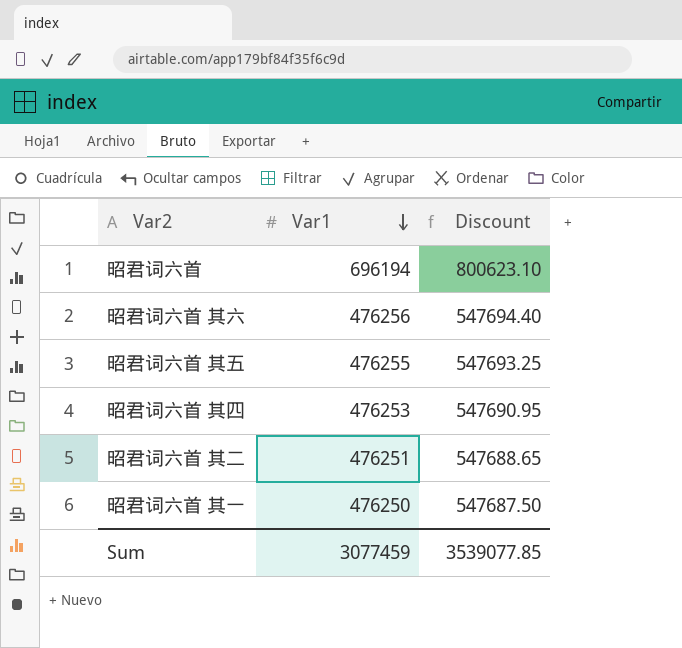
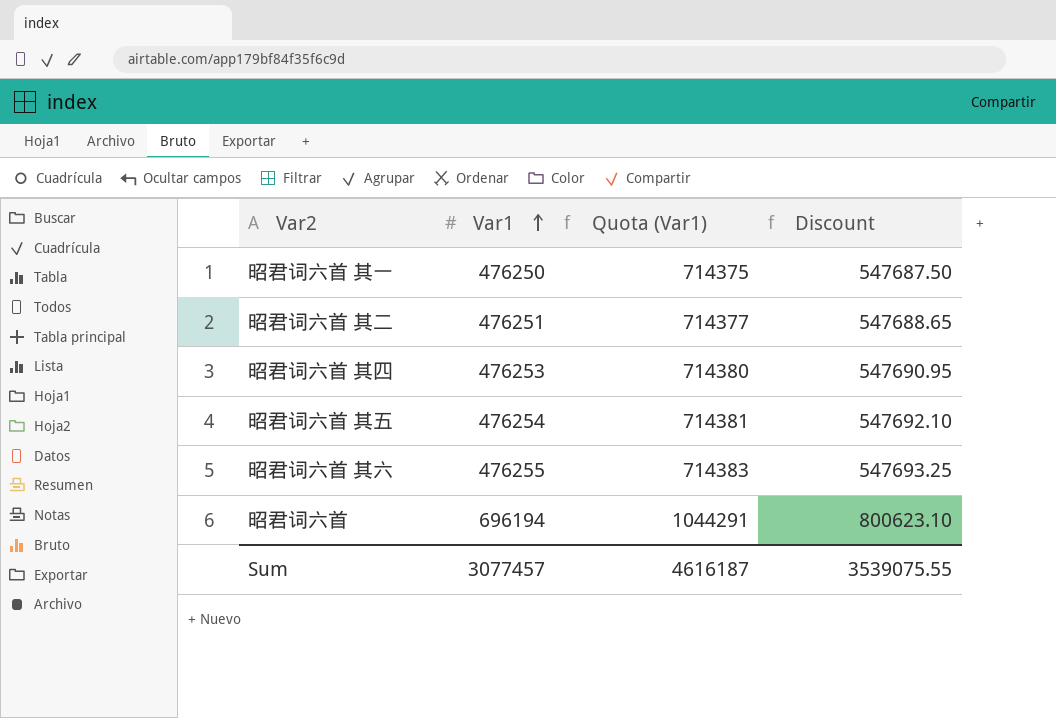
row order: Var1 descending -> Var1 ascending
column Quota (Var1) | formula: none -> [Var1] * 1.5
昭君词六首 其五 | Var1: 476255 -> 476254
昭君词六首 其五 | Discount: 547693.25 -> 547692.10
昭君词六首 其六 | Var1: 476256 -> 476255
昭君词六首 其六 | Discount: 547694.40 -> 547693.25
Sum | Var1: 3077459 -> 3077457
Sum | Discount: 3539077.85 -> 3539075.55

